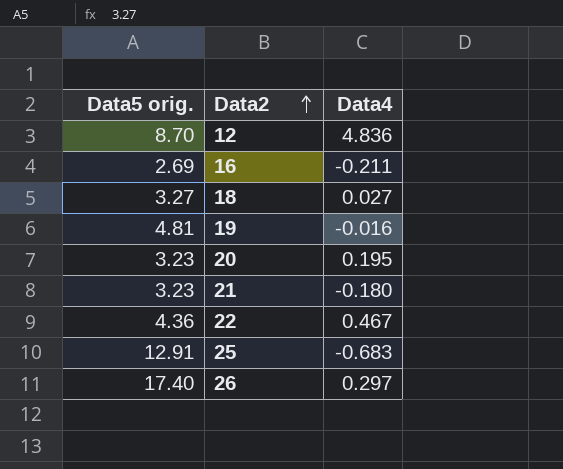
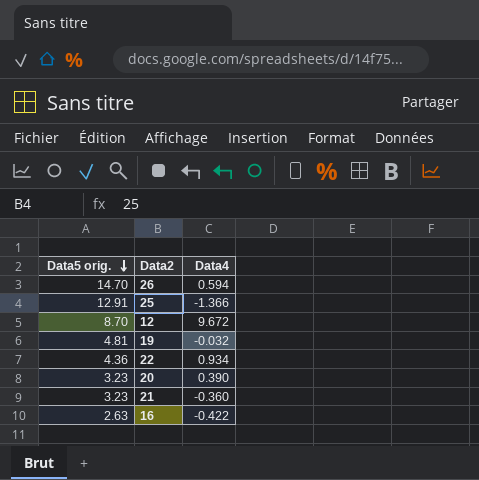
row order: Data2 ascending -> Data5 orig. descending
row 18: 3.27 | 0.027 -> none
26 | Data5 orig.: 17.40 -> 14.70
26 | Data4: 0.297 -> 0.594
25 | Data4: -0.683 -> -1.366
12 | Data4: 4.836 -> 9.672
19 | Data4: -0.016 -> -0.032
22 | Data4: 0.467 -> 0.934
20 | Data4: 0.195 -> 0.390
21 | Data4: -0.180 -> -0.360
16 | Data5 orig.: 2.69 -> 2.63
16 | Data4: -0.211 -> -0.422

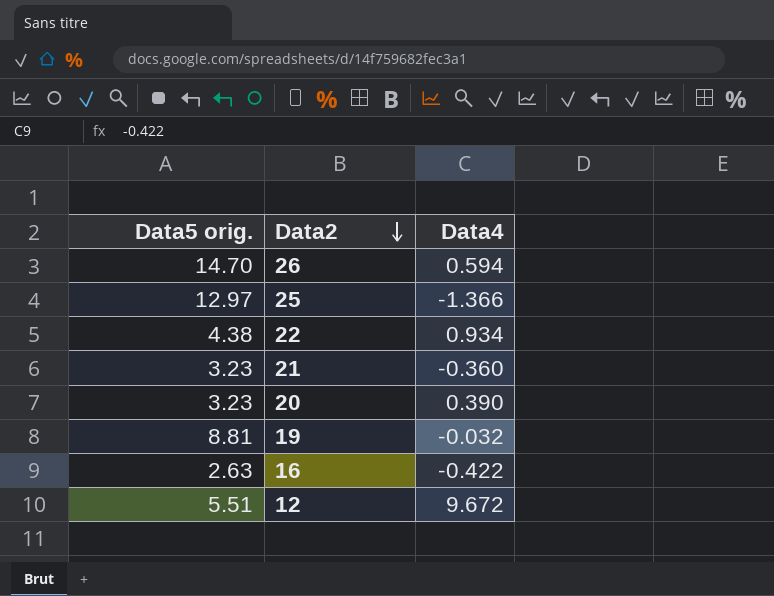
row order: Data5 orig. descending -> Data2 descending
25 | Data5 orig.: 12.91 -> 12.97
22 | Data5 orig.: 4.36 -> 4.38
19 | Data5 orig.: 4.81 -> 8.81
12 | Data5 orig.: 8.70 -> 5.51

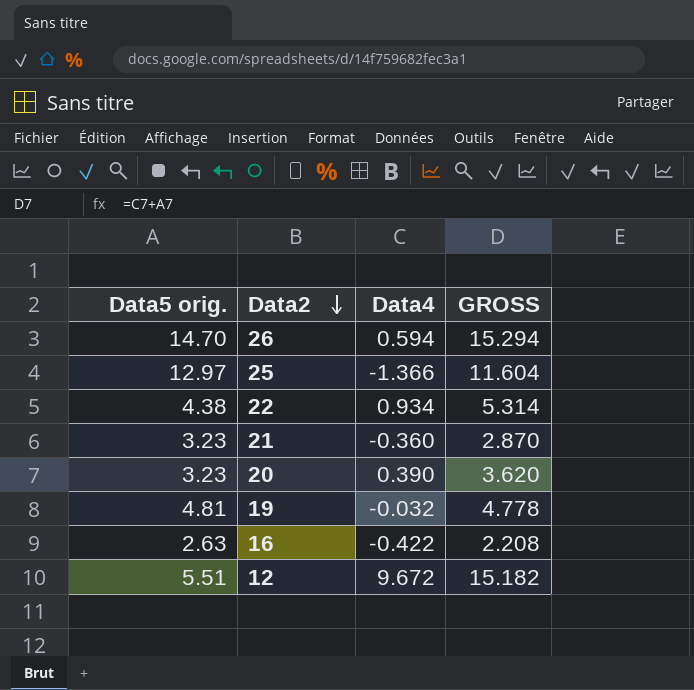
column GROSS | formula: none -> [Data5 orig.] + [Data4]
19 | Data5 orig.: 8.81 -> 4.81

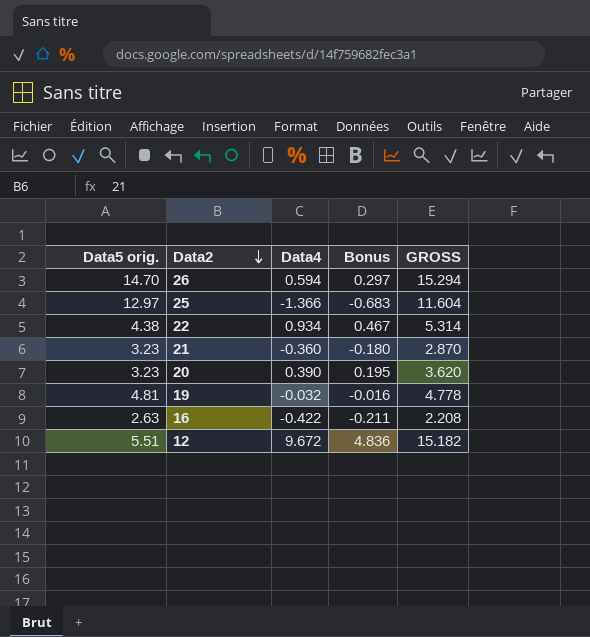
column Bonus | formula: none -> [Data4] * 0.5

